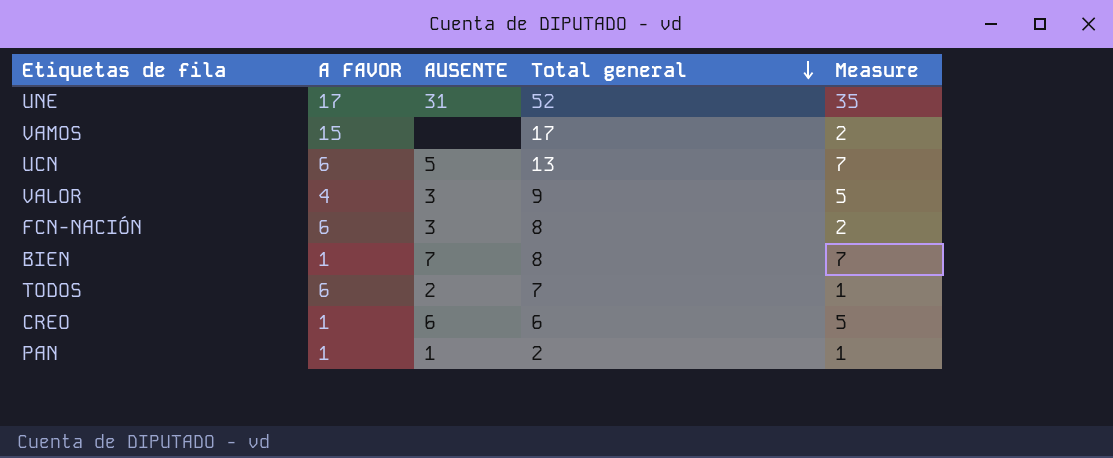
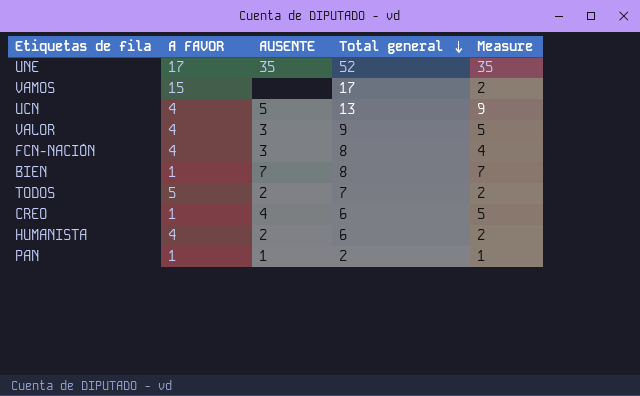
UNE | AUSENTE: 31 -> 35
UCN | A FAVOR: 6 -> 4
UCN | Measure: 7 -> 9
FCN-NACIÓN | A FAVOR: 6 -> 4
FCN-NACIÓN | Measure: 2 -> 4
TODOS | A FAVOR: 6 -> 5
TODOS | Measure: 1 -> 2
CREO | AUSENTE: 6 -> 4
row HUMANISTA: none -> 4 | 2 | 6 | 2

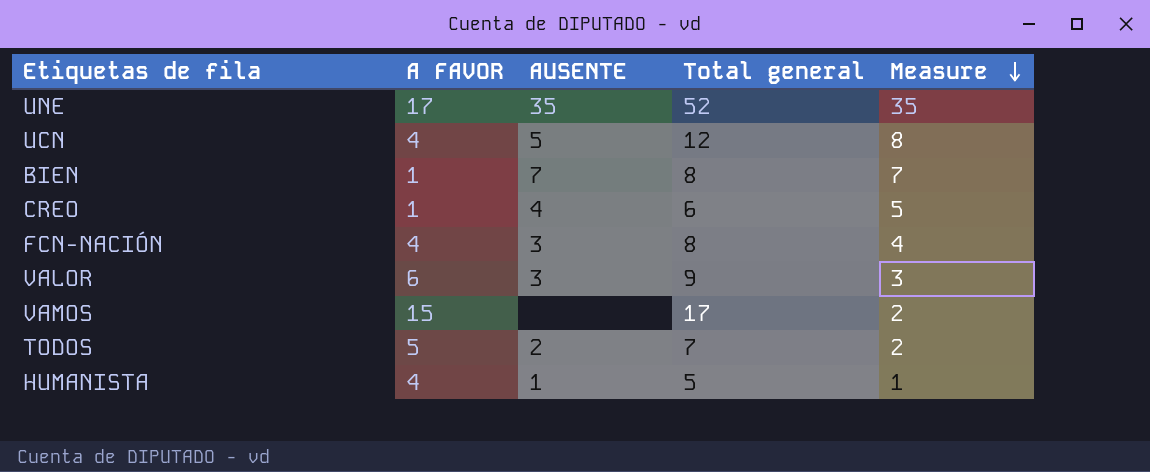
row order: Total general descending -> Measure descending
row PAN: 1 | 1 | 2 | 1 -> none
UCN | Total general: 13 -> 12
UCN | Measure: 9 -> 8
VALOR | A FAVOR: 4 -> 6
VALOR | Measure: 5 -> 3
HUMANISTA | AUSENTE: 2 -> 1
HUMANISTA | Total general: 6 -> 5
HUMANISTA | Measure: 2 -> 1

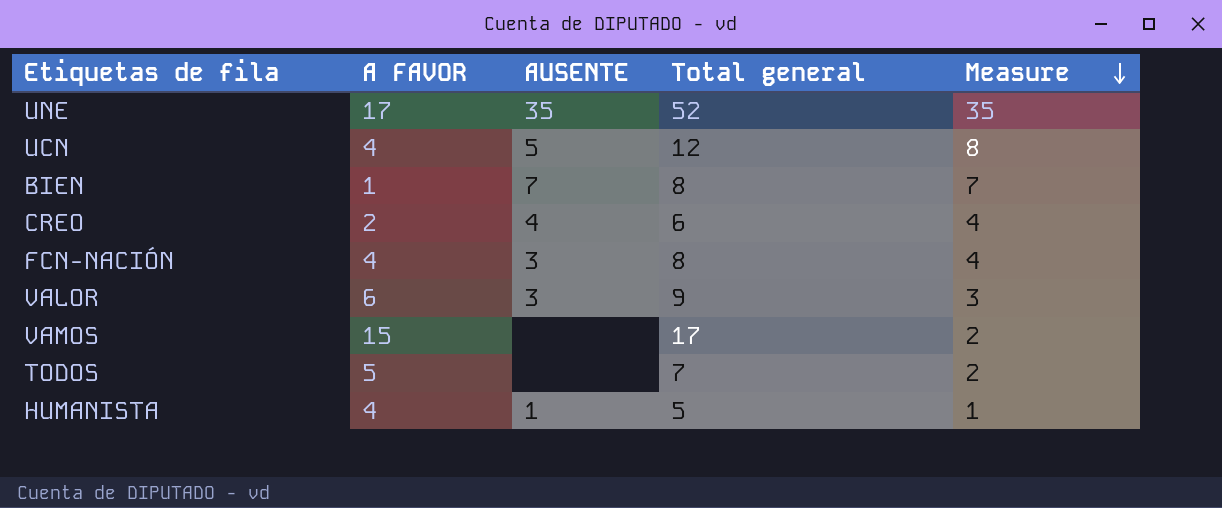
CREO | A FAVOR: 1 -> 2
CREO | Measure: 5 -> 4
TODOS | AUSENTE: 2 -> none

